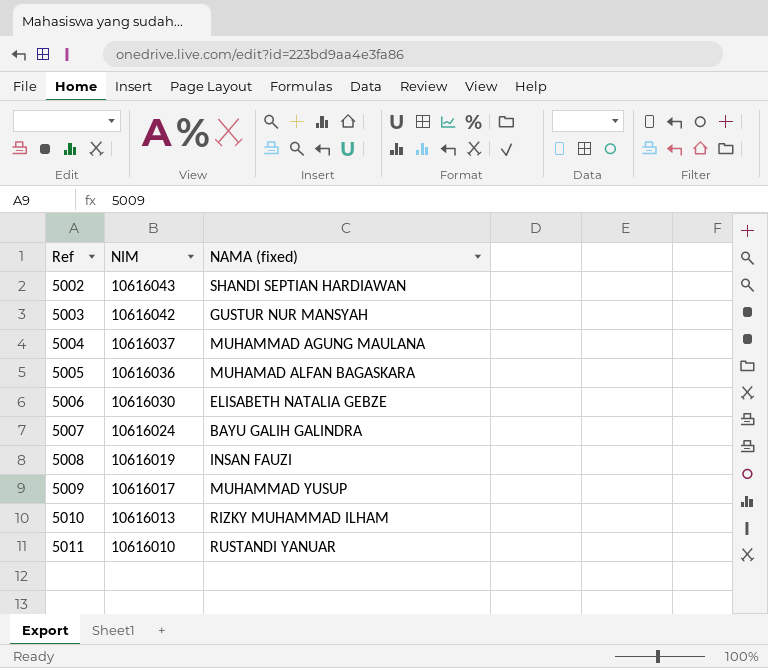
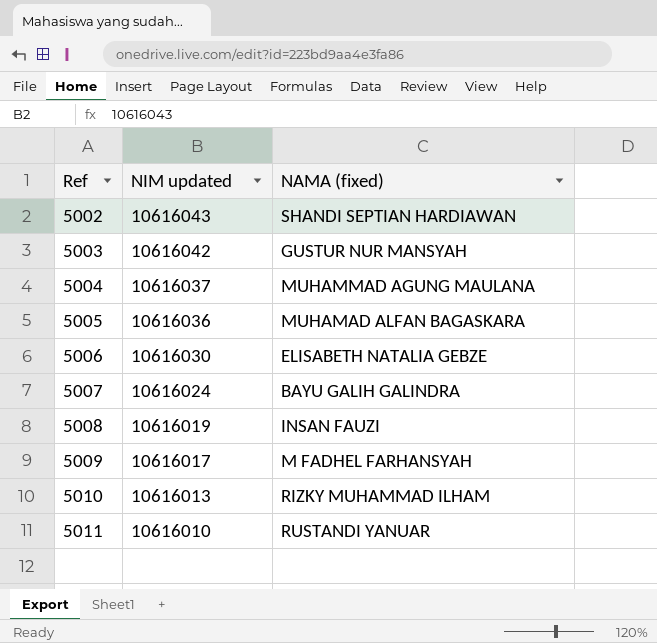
column name: NIM -> NIM updated
5009 | NAMA (fixed): MUHAMMAD YUSUP -> M FADHEL FARHANSYAH

